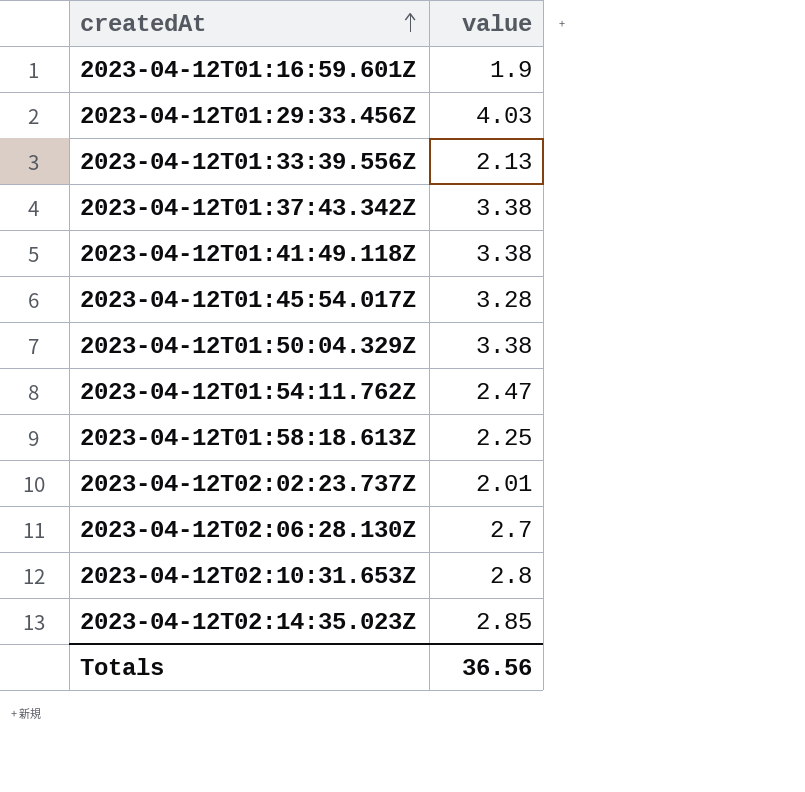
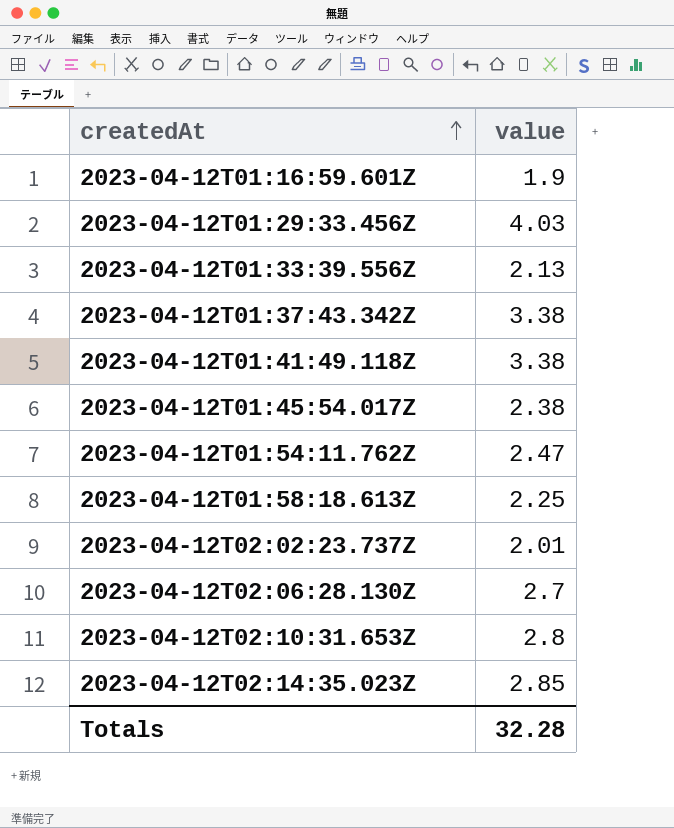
row 2023-04-12T01:50:04.329Z: 3.38 -> none
2023-04-12T01:45:54.017Z | value: 3.28 -> 2.38
Totals | value: 36.56 -> 32.28

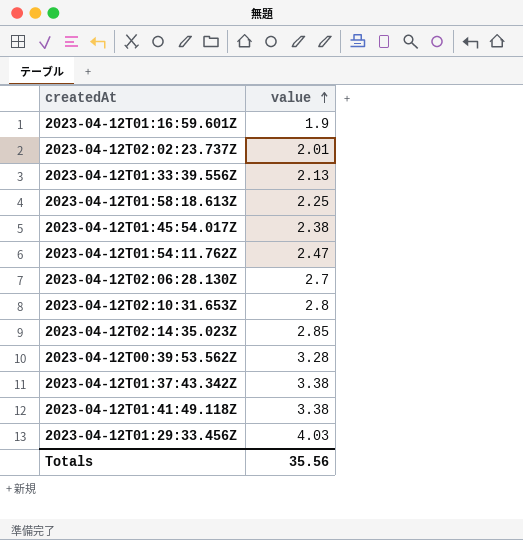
row order: createdAt ascending -> value ascending
row 2023-04-12T00:39:53.562Z: none -> 3.28
Totals | value: 32.28 -> 35.56

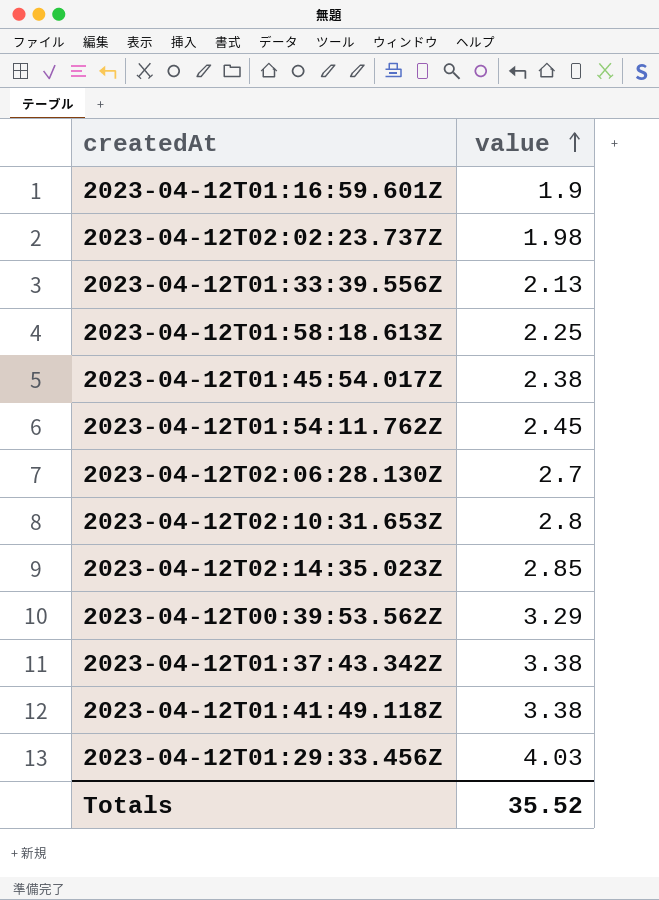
2023-04-12T02:02:23.737Z | value: 2.01 -> 1.98
2023-04-12T01:54:11.762Z | value: 2.47 -> 2.45
2023-04-12T00:39:53.562Z | value: 3.28 -> 3.29
Totals | value: 35.56 -> 35.52

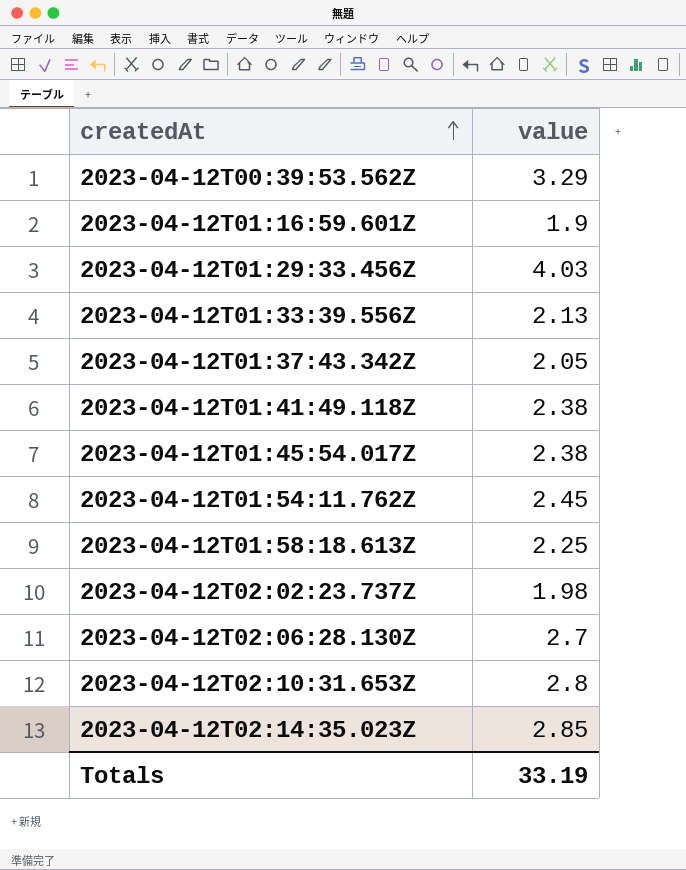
row order: value ascending -> createdAt ascending
2023-04-12T01:37:43.342Z | value: 3.38 -> 2.05
2023-04-12T01:41:49.118Z | value: 3.38 -> 2.38
Totals | value: 35.52 -> 33.19

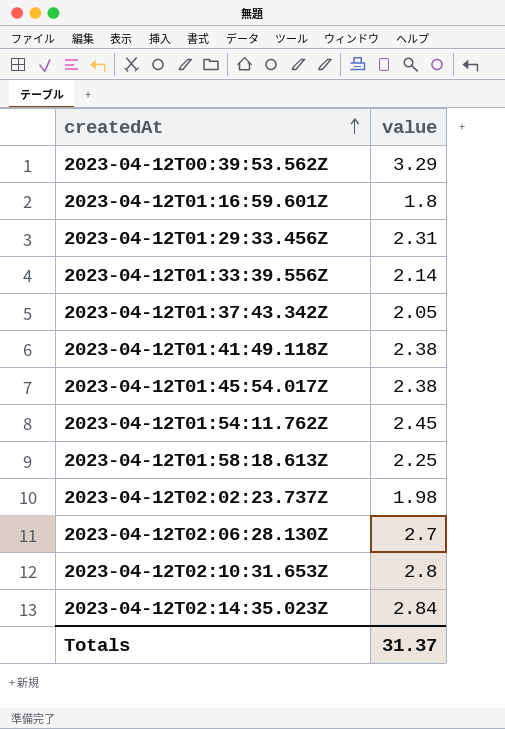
2023-04-12T01:16:59.601Z | value: 1.9 -> 1.8
2023-04-12T01:29:33.456Z | value: 4.03 -> 2.31
2023-04-12T01:33:39.556Z | value: 2.13 -> 2.14
2023-04-12T02:14:35.023Z | value: 2.85 -> 2.84
Totals | value: 33.19 -> 31.37

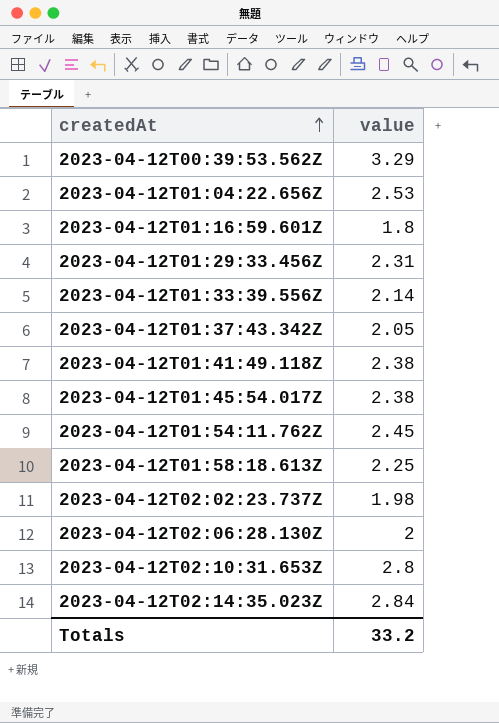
row 2023-04-12T01:04:22.656Z: none -> 2.53
2023-04-12T02:06:28.130Z | value: 2.7 -> 2
Totals | value: 31.37 -> 33.2

